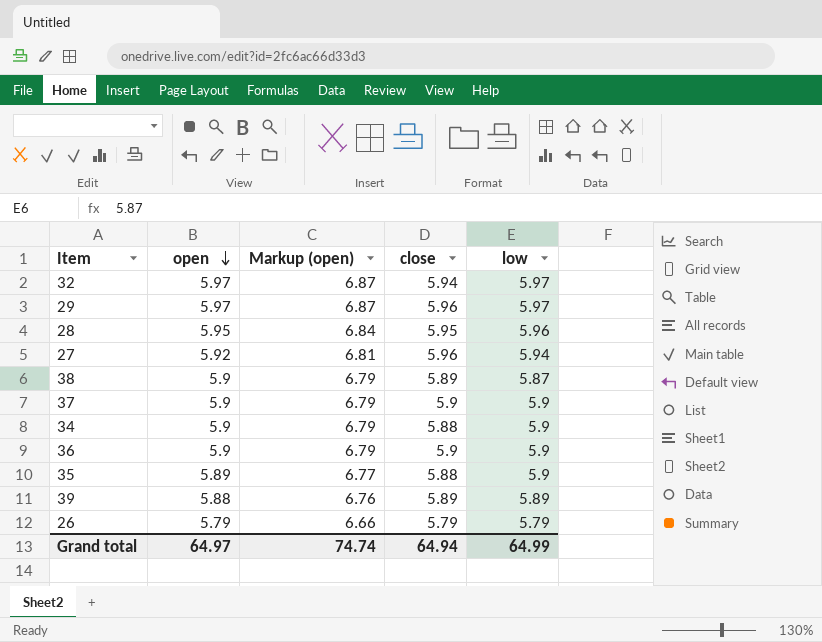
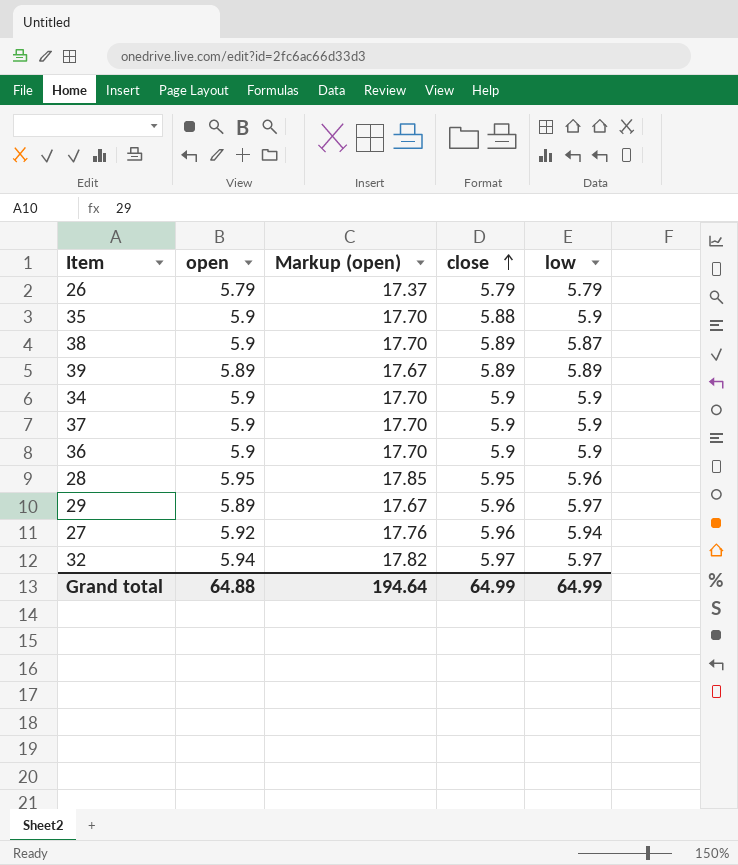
row order: open descending -> close ascending
column Markup (open) | formula: [open] * 1.15 -> [open] * 3
35 | open: 5.89 -> 5.9
39 | open: 5.88 -> 5.89
34 | close: 5.88 -> 5.9
29 | open: 5.97 -> 5.89
32 | open: 5.97 -> 5.94
32 | close: 5.94 -> 5.97
Grand total | open: 64.97 -> 64.88
Grand total | Markup (open): 74.74 -> 194.64
Grand total | close: 64.94 -> 64.99

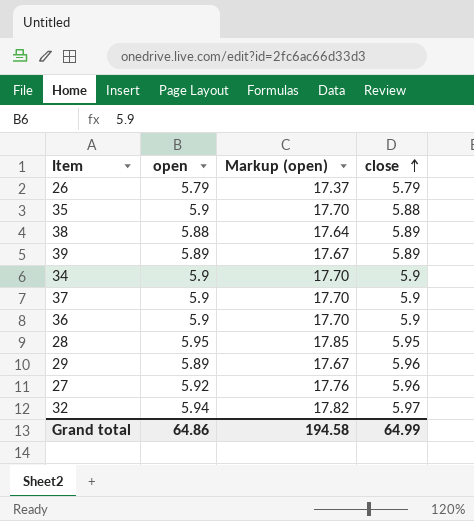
column low | position: 5 -> none
38 | open: 5.9 -> 5.88
38 | Markup (open): 17.70 -> 17.64
Grand total | open: 64.88 -> 64.86
Grand total | Markup (open): 194.64 -> 194.58

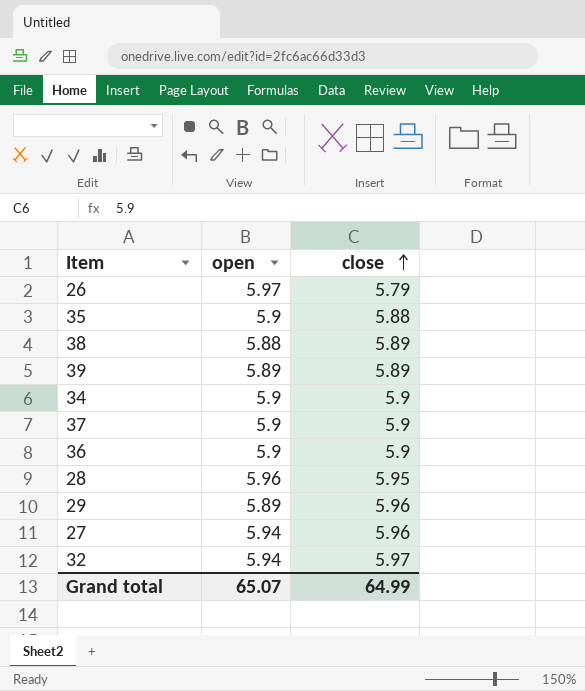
column Markup (open) | formula: [open] * 3 -> none
26 | open: 5.79 -> 5.97
28 | open: 5.95 -> 5.96
27 | open: 5.92 -> 5.94
Grand total | open: 64.86 -> 65.07

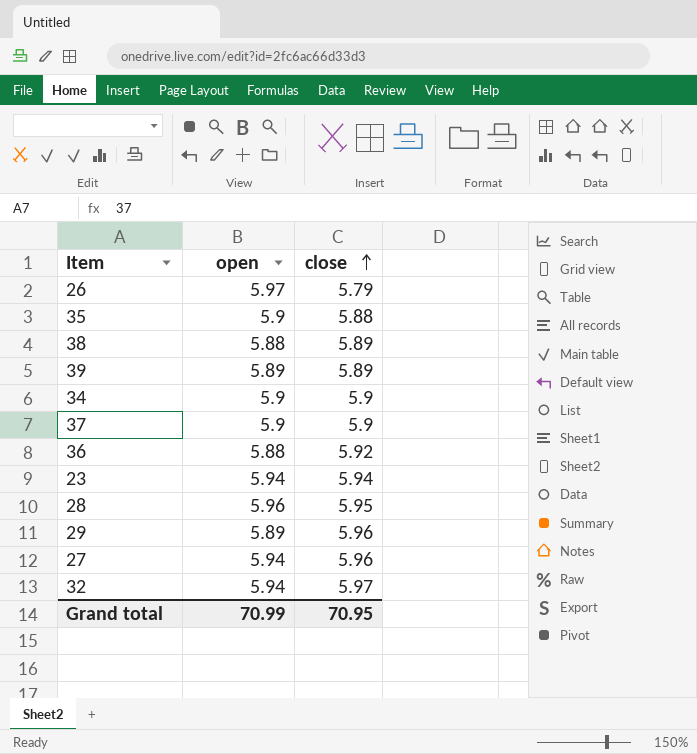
36 | open: 5.9 -> 5.88
36 | close: 5.9 -> 5.92
row 23: none -> 5.94 | 5.94
Grand total | open: 65.07 -> 70.99
Grand total | close: 64.99 -> 70.95

